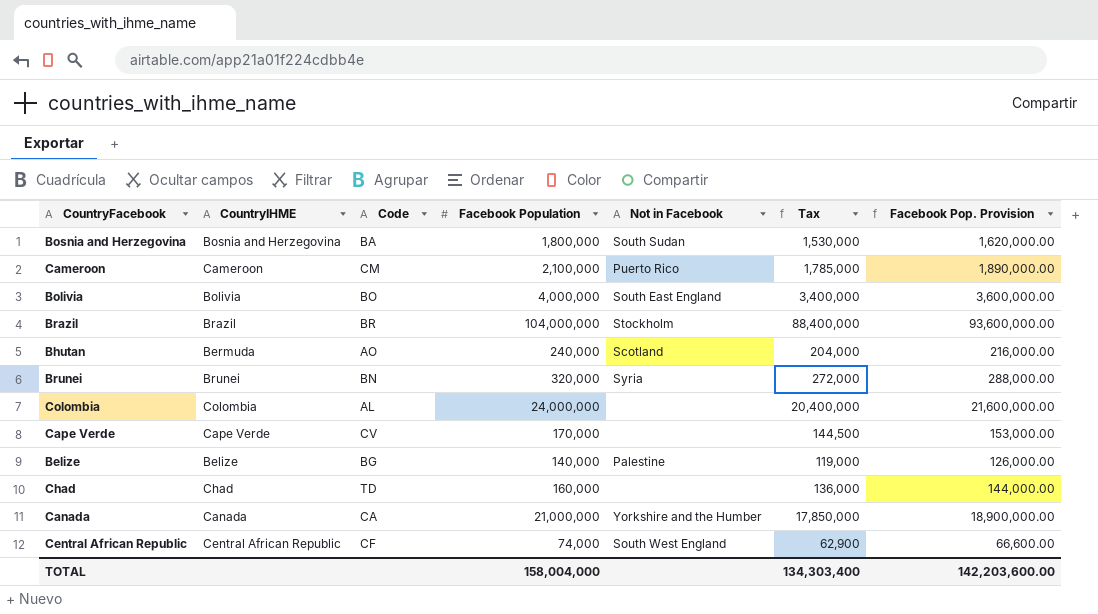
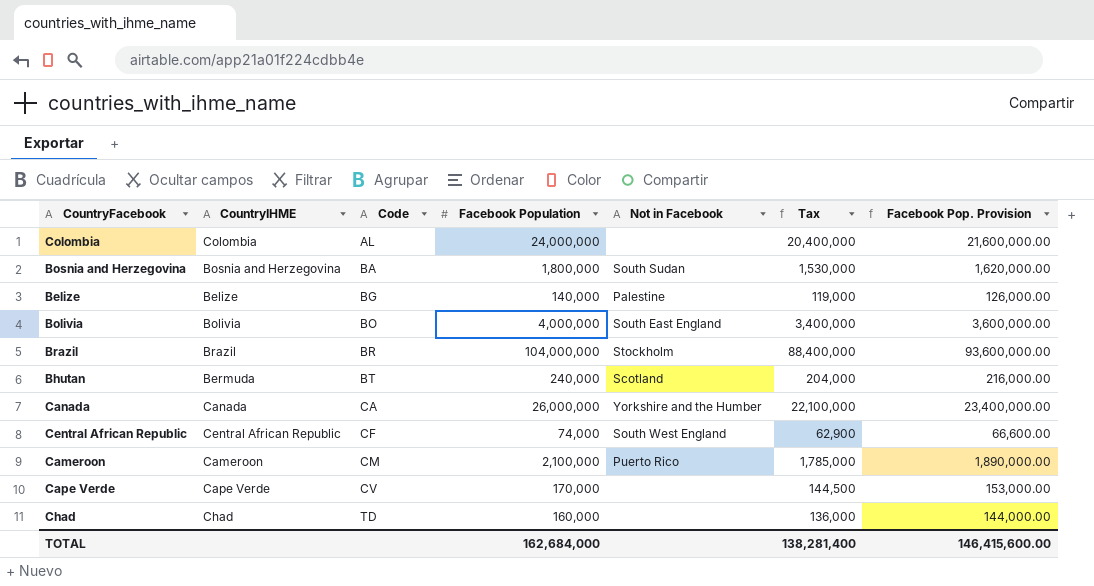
row order: none -> Code ascending
row Brunei: Brunei | BN | 320,000 | Syria | 272,000 | 288,000.00 -> none
Bhutan | Code: AO -> BT
Canada | Facebook Population: 21,000,000 -> 26,000,000
Canada | Tax: 17,850,000 -> 22,100,000
Canada | Facebook Pop. Provision: 18,900,000.00 -> 23,400,000.00
TOTAL | Facebook Population: 158,004,000 -> 162,684,000
TOTAL | Tax: 134,303,400 -> 138,281,400
TOTAL | Facebook Pop. Provision: 142,203,600.00 -> 146,415,600.00

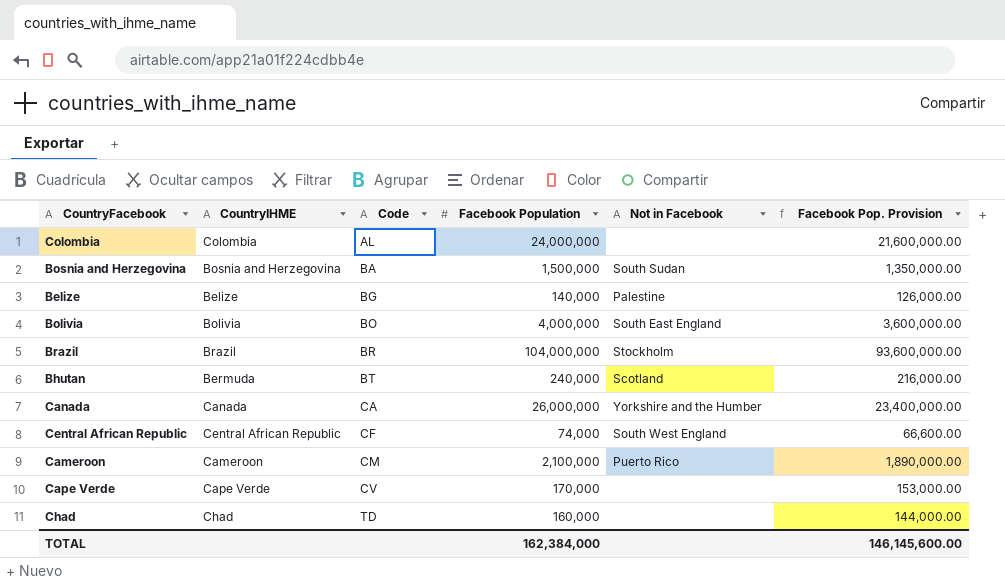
column Tax | formula: [Facebook Population] * 0.85 -> none
Bosnia and Herzegovina | Facebook Population: 1,800,000 -> 1,500,000
Bosnia and Herzegovina | Facebook Pop. Provision: 1,620,000.00 -> 1,350,000.00
TOTAL | Facebook Population: 162,684,000 -> 162,384,000
TOTAL | Facebook Pop. Provision: 146,415,600.00 -> 146,145,600.00

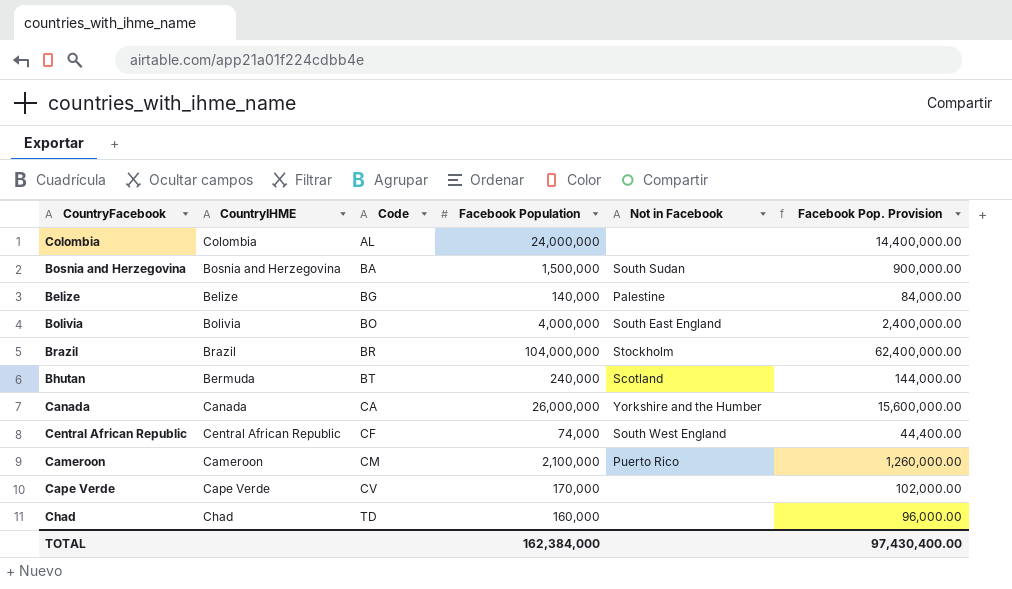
column Facebook Pop. Provision | formula: [Facebook Population] * 0.9 -> [Facebook Population] * 0.6
TOTAL | Facebook Pop. Provision: 146,145,600.00 -> 97,430,400.00

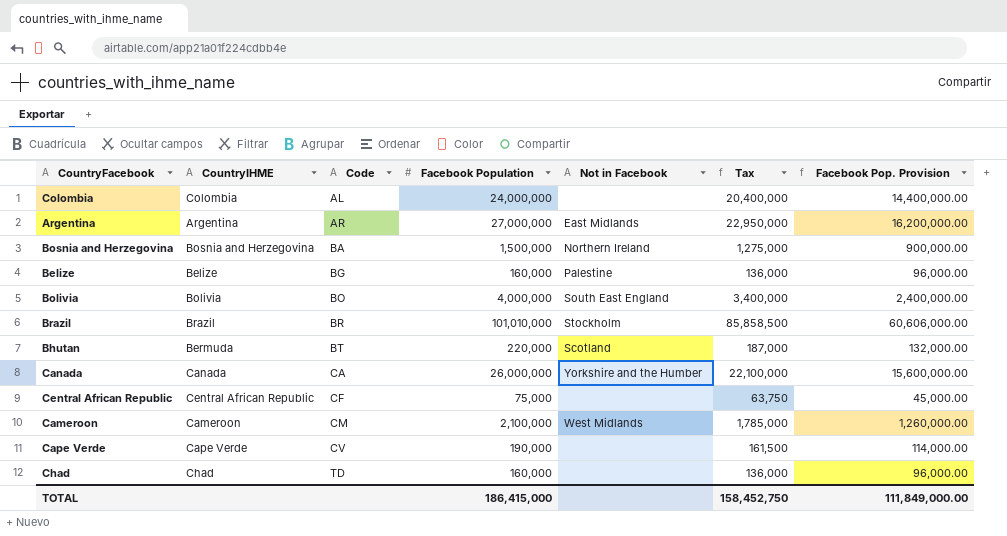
column Tax | formula: none -> [Facebook Population] * 0.85
row Argentina: none -> Argentina | AR | 27,000,000 | East Midlands | 22,950,000 | 16,200,000.00
Bosnia and Herzegovina | Not in Facebook: South Sudan -> Northern Ireland
Belize | Facebook Population: 140,000 -> 160,000
Belize | Facebook Pop. Provision: 84,000.00 -> 96,000.00
Brazil | Facebook Population: 104,000,000 -> 101,010,000
Brazil | Facebook Pop. Provision: 62,400,000.00 -> 60,606,000.00
Bhutan | Facebook Population: 240,000 -> 220,000
Bhutan | Facebook Pop. Provision: 144,000.00 -> 132,000.00
Central African Republic | Facebook Population: 74,000 -> 75,000
Central African Republic | Not in Facebook: South West England -> none
Central African Republic | Facebook Pop. Provision: 44,400.00 -> 45,000.00
Cameroon | Not in Facebook: Puerto Rico -> West Midlands
Cape Verde | Facebook Population: 170,000 -> 190,000
Cape Verde | Facebook Pop. Provision: 102,000.00 -> 114,000.00
TOTAL | Facebook Population: 162,384,000 -> 186,415,000
TOTAL | Facebook Pop. Provision: 97,430,400.00 -> 111,849,000.00

